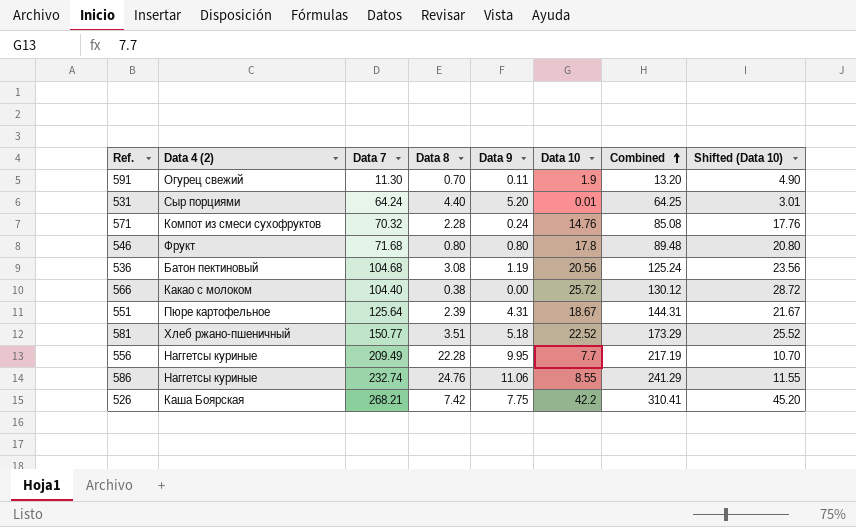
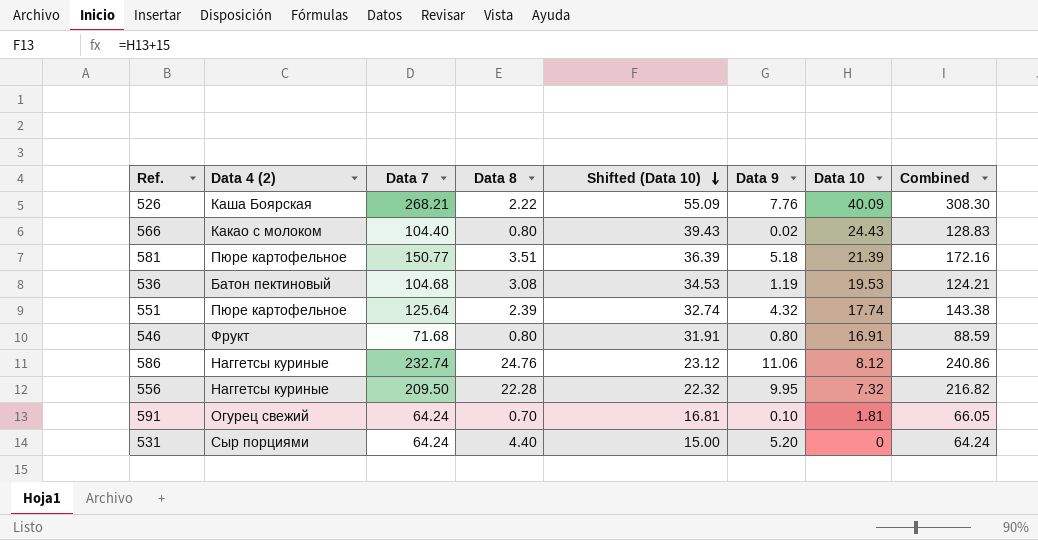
row order: Combined ascending -> Shifted (Data 10) descending
column Shifted (Data 10) | formula: [Data 10] + 3 -> [Data 10] + 15
column Shifted (Data 10) | position: 8 -> 5
row 571: Компот из смеси сухофруктов | 70.32 | 2.28 | 0.24 | 14.76 | 85.08 | 17.76 -> none
526 | Data 8: 7.42 -> 2.22
526 | Data 9: 7.75 -> 7.76
526 | Data 10: 42.2 -> 40.09
526 | Combined: 310.41 -> 308.30
566 | Data 8: 0.38 -> 0.80
566 | Data 9: 0.00 -> 0.02
566 | Data 10: 25.72 -> 24.43
566 | Combined: 130.12 -> 128.83
581 | Data 4 (2): Хлеб ржано-пшеничный -> Пюре картофельное
581 | Data 10: 22.52 -> 21.39
581 | Combined: 173.29 -> 172.16
536 | Data 10: 20.56 -> 19.53
536 | Combined: 125.24 -> 124.21
551 | Data 9: 4.31 -> 4.32
551 | Data 10: 18.67 -> 17.74
551 | Combined: 144.31 -> 143.38
546 | Data 10: 17.8 -> 16.91
546 | Combined: 89.48 -> 88.59
586 | Data 10: 8.55 -> 8.12
586 | Combined: 241.29 -> 240.86
556 | Data 7: 209.49 -> 209.50
556 | Data 10: 7.7 -> 7.32
556 | Combined: 217.19 -> 216.82
591 | Data 7: 11.30 -> 64.24
591 | Data 9: 0.11 -> 0.10
591 | Data 10: 1.9 -> 1.81
591 | Combined: 13.20 -> 66.05
531 | Data 10: 0.01 -> 0
531 | Combined: 64.25 -> 64.24

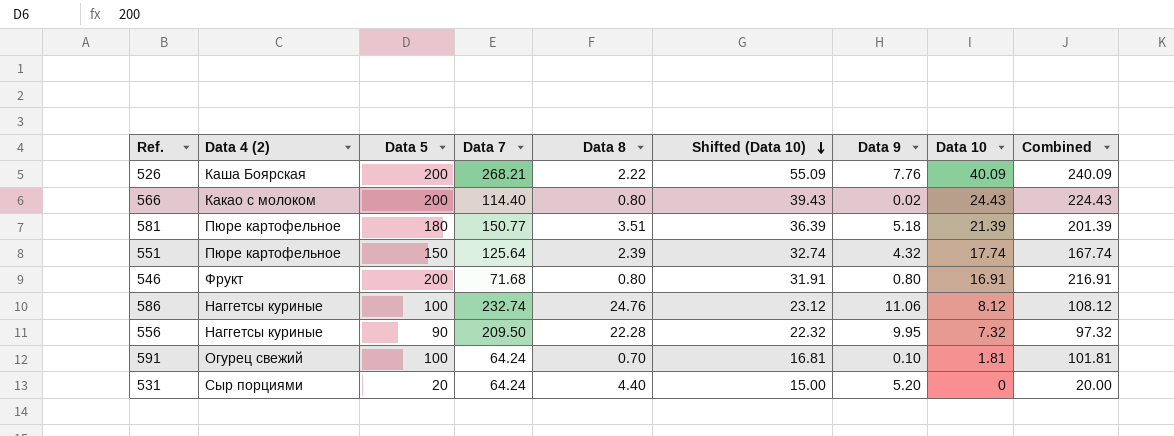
column Data 5 | position: none -> 3
column Combined | formula: [Data 7] + [Data 10] -> [Data 5] + [Data 10]
row 536: Батон пектиновый | 104.68 | 3.08 | 34.53 | 1.19 | 19.53 | 124.21 -> none
566 | Data 7: 104.40 -> 114.40

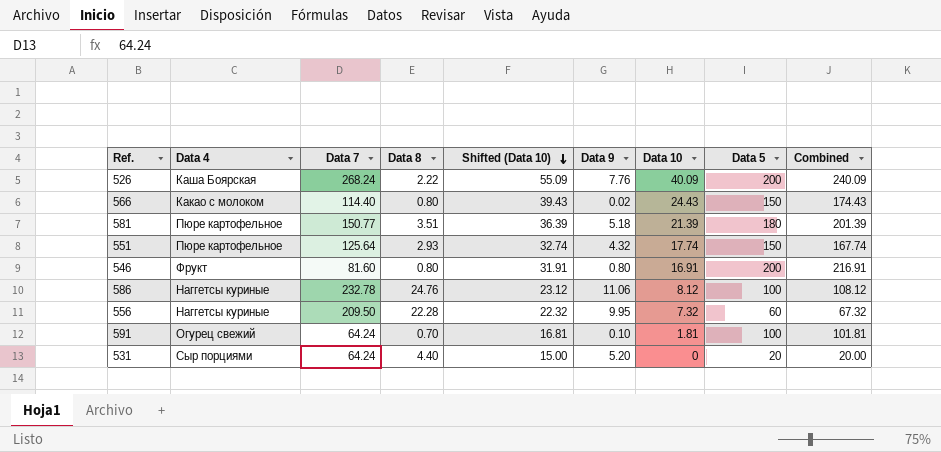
column name: Data 4 (2) -> Data 4
column Data 5 | position: 3 -> 8
526 | Data 7: 268.21 -> 268.24
566 | Data 5: 200 -> 150
566 | Combined: 224.43 -> 174.43
551 | Data 8: 2.39 -> 2.93
546 | Data 7: 71.68 -> 81.60
586 | Data 7: 232.74 -> 232.78
556 | Data 5: 90 -> 60
556 | Combined: 97.32 -> 67.32

